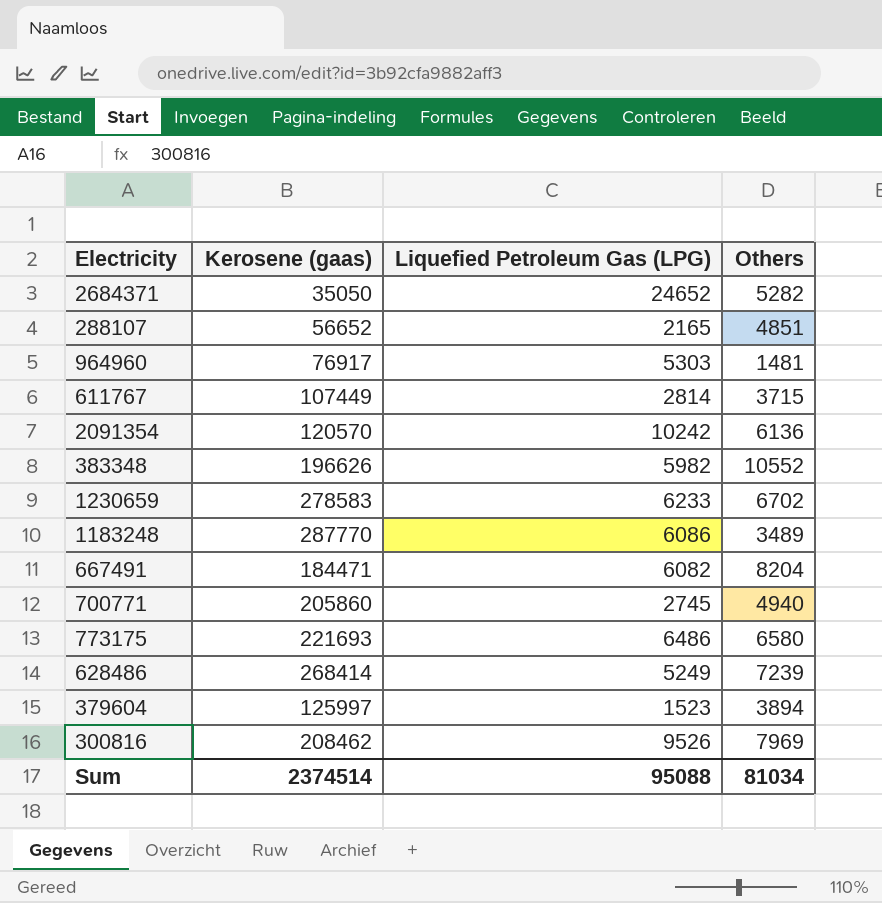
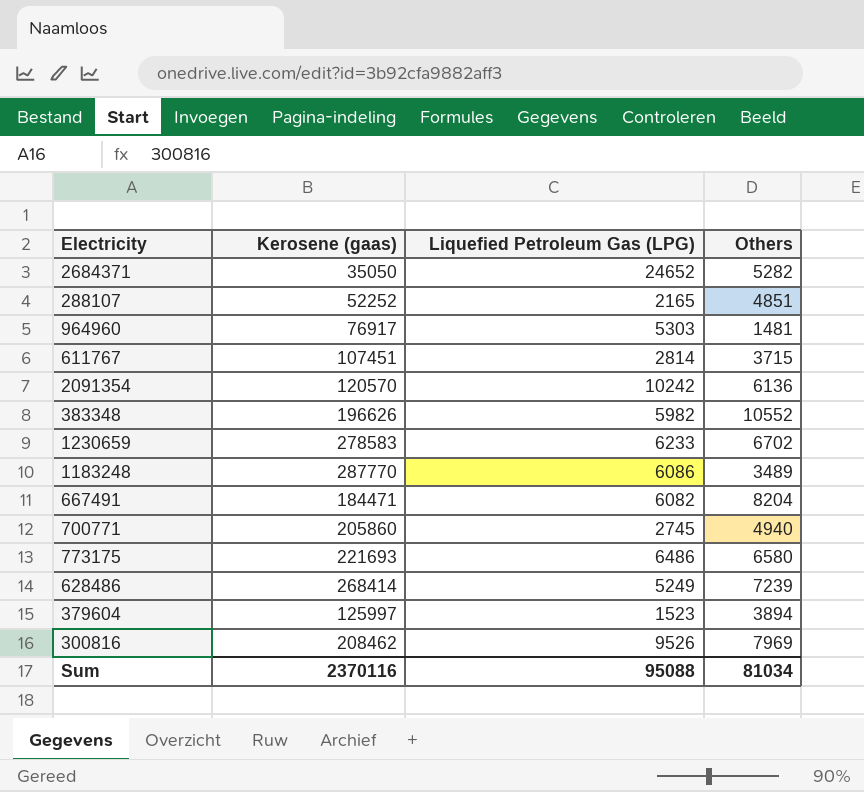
288107 | Kerosene (gaas): 56652 -> 52252
611767 | Kerosene (gaas): 107449 -> 107451
Sum | Kerosene (gaas): 2374514 -> 2370116

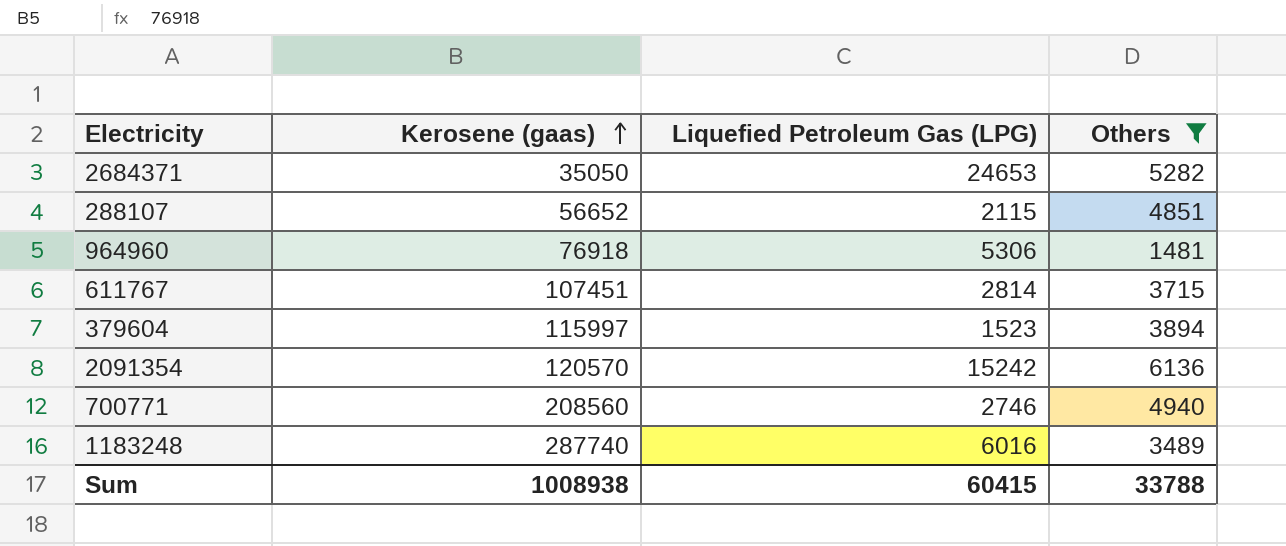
filter: none -> Others <= 6136
row order: none -> Kerosene (gaas) ascending
2684371 | Liquefied Petroleum Gas (LPG): 24652 -> 24653
288107 | Kerosene (gaas): 52252 -> 56652
288107 | Liquefied Petroleum Gas (LPG): 2165 -> 2115
964960 | Kerosene (gaas): 76917 -> 76918
964960 | Liquefied Petroleum Gas (LPG): 5303 -> 5306
379604 | Kerosene (gaas): 125997 -> 115997
2091354 | Liquefied Petroleum Gas (LPG): 10242 -> 15242
700771 | Kerosene (gaas): 205860 -> 208560
700771 | Liquefied Petroleum Gas (LPG): 2745 -> 2746
1183248 | Kerosene (gaas): 287770 -> 287740
1183248 | Liquefied Petroleum Gas (LPG): 6086 -> 6016
Sum | Kerosene (gaas): 2370116 -> 1008938
Sum | Liquefied Petroleum Gas (LPG): 95088 -> 60415
Sum | Others: 81034 -> 33788

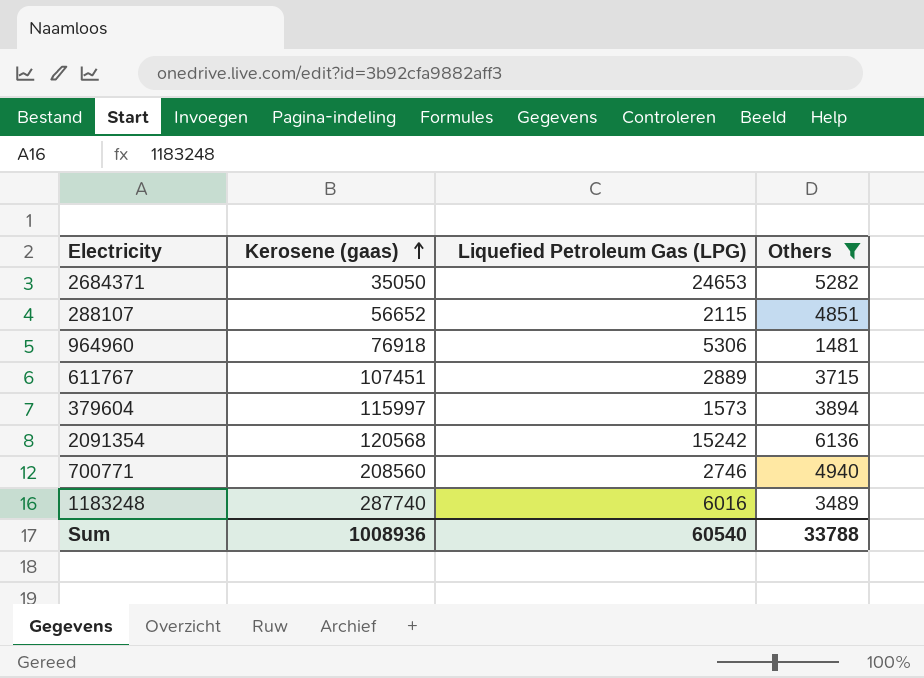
611767 | Liquefied Petroleum Gas (LPG): 2814 -> 2889
379604 | Liquefied Petroleum Gas (LPG): 1523 -> 1573
2091354 | Kerosene (gaas): 120570 -> 120568
Sum | Kerosene (gaas): 1008938 -> 1008936
Sum | Liquefied Petroleum Gas (LPG): 60415 -> 60540

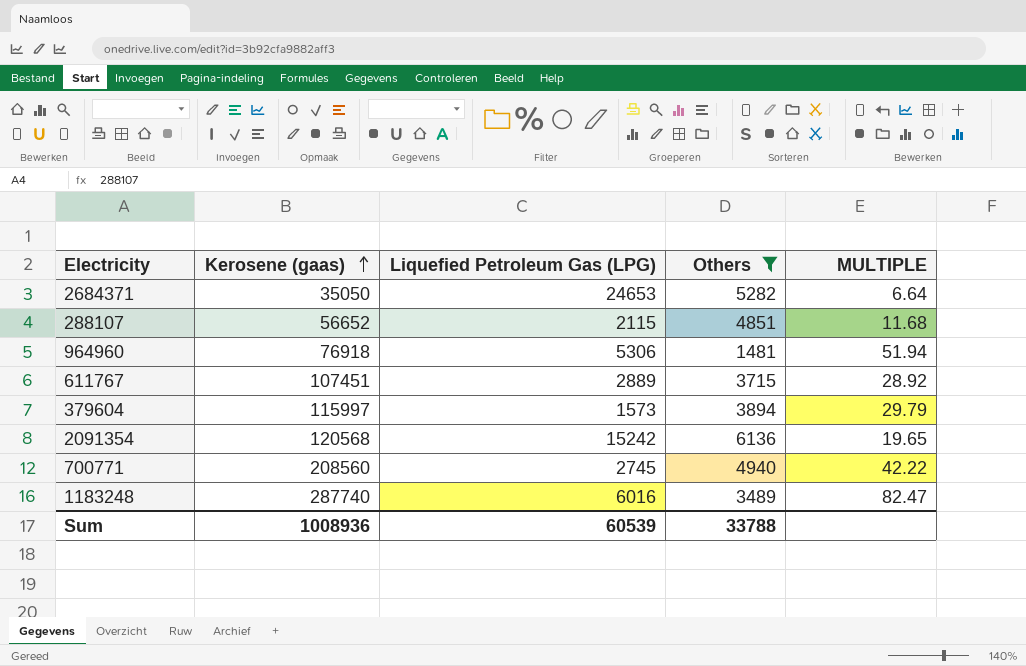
column MULTIPLE | formula: none -> [Kerosene (gaas)] / [Others]
700771 | Liquefied Petroleum Gas (LPG): 2746 -> 2745
Sum | Liquefied Petroleum Gas (LPG): 60540 -> 60539

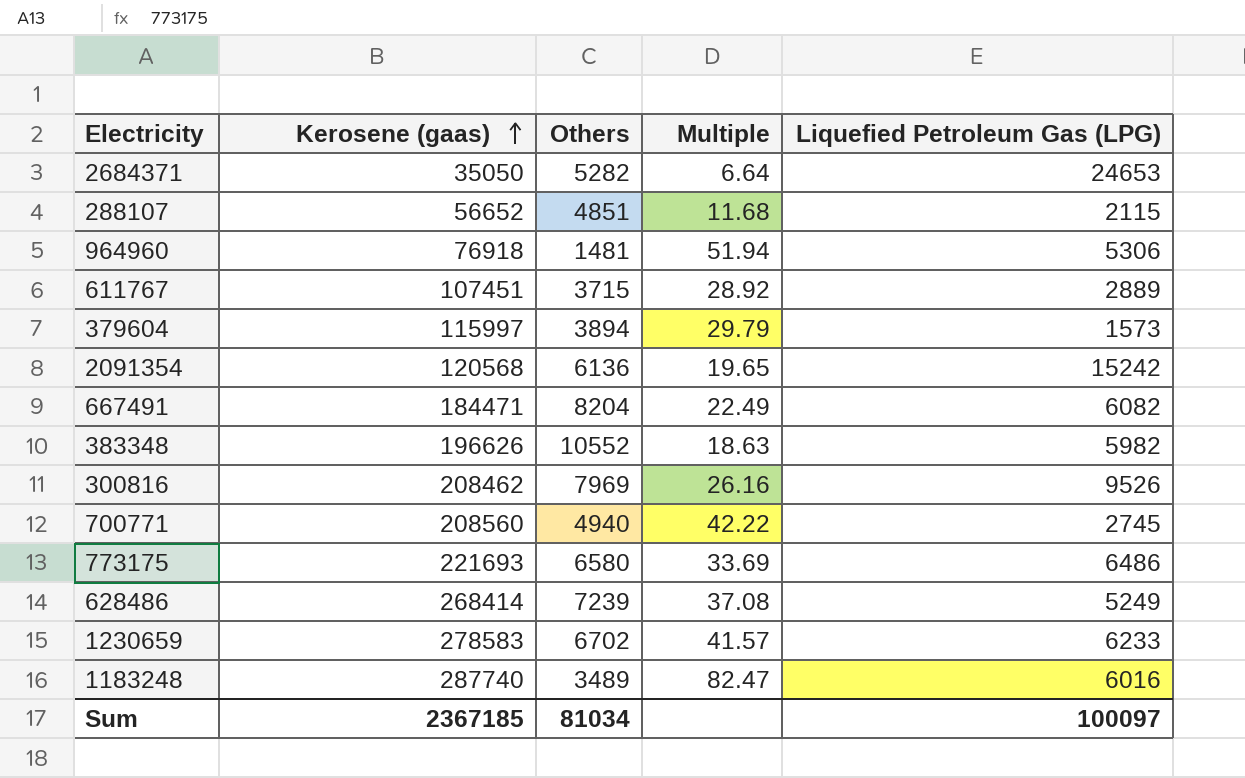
filter: Others <= 6136 -> none
column name: MULTIPLE -> Multiple
column Liquefied Petroleum Gas (LPG) | position: 3 -> 5
Sum | Kerosene (gaas): 1008936 -> 2367185
Sum | Others: 33788 -> 81034
Sum | Liquefied Petroleum Gas (LPG): 60539 -> 100097

